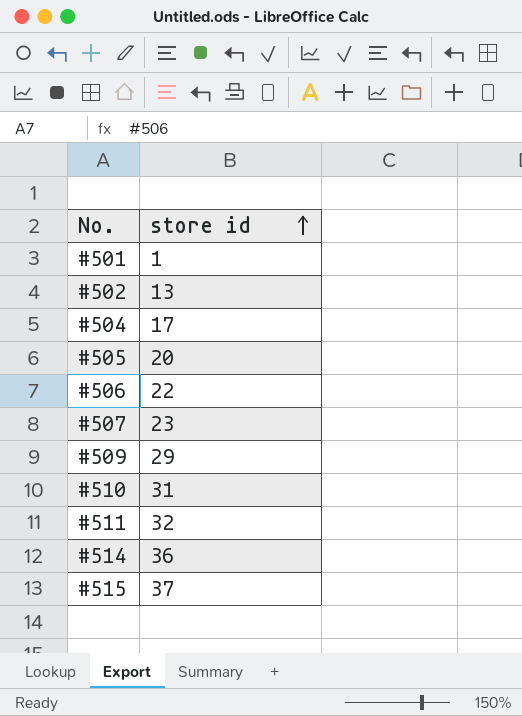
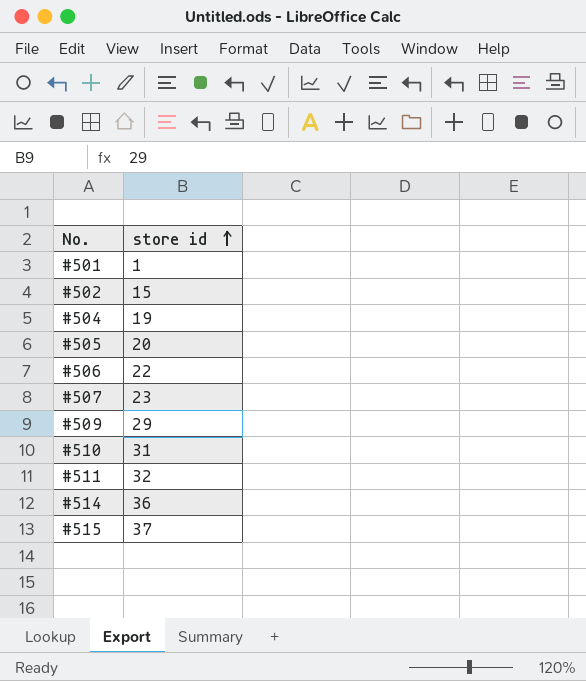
#502 | store id: 13 -> 15
#504 | store id: 17 -> 19

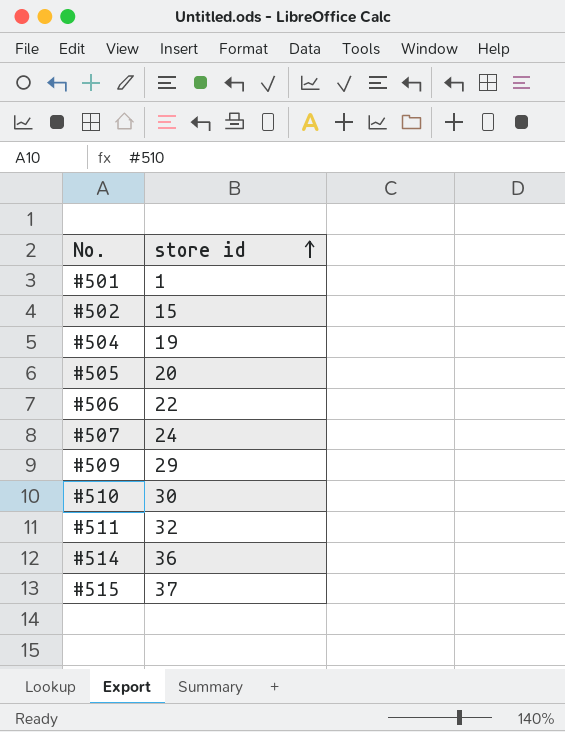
#507 | store id: 23 -> 24
#510 | store id: 31 -> 30

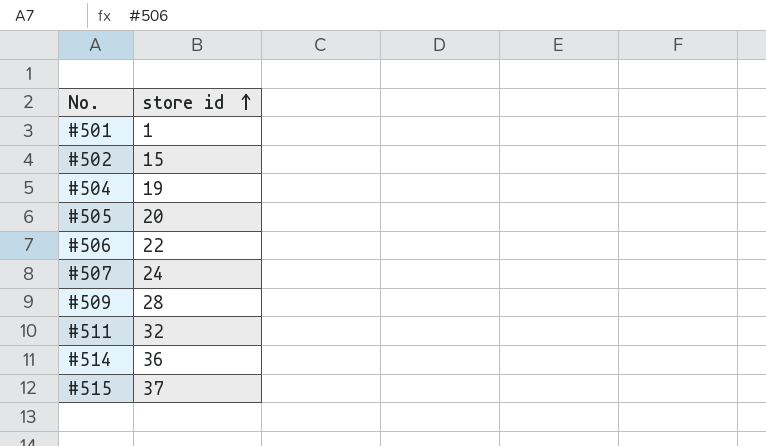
row #510: 30 -> none
#509 | store id: 29 -> 28

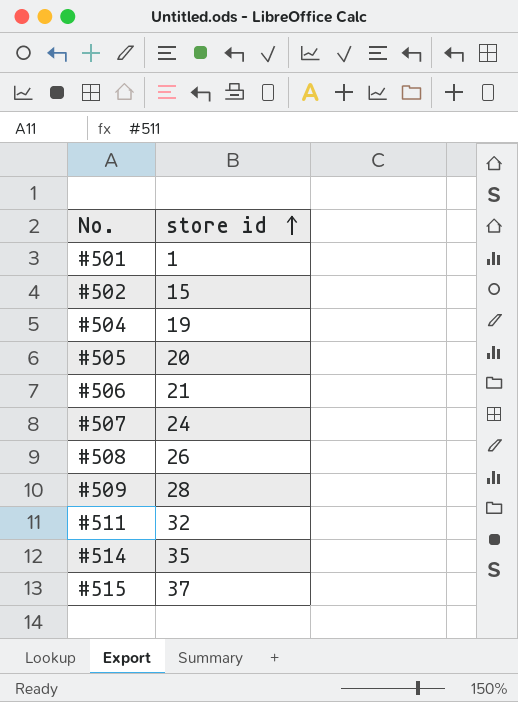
#506 | store id: 22 -> 21
row #508: none -> 26
#514 | store id: 36 -> 35

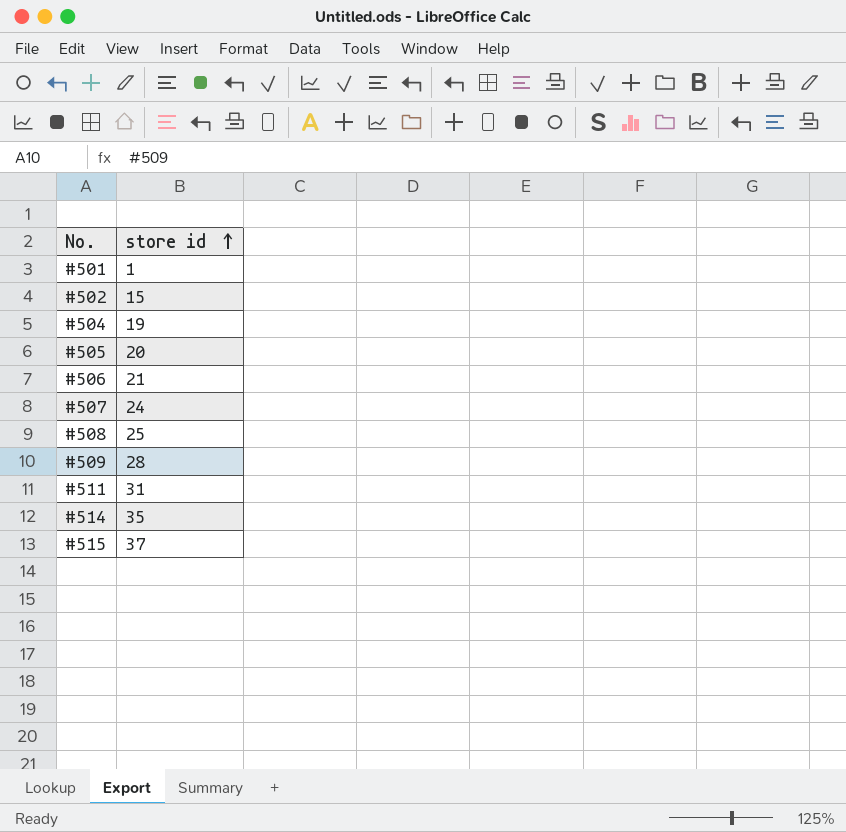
#508 | store id: 26 -> 25
#511 | store id: 32 -> 31

